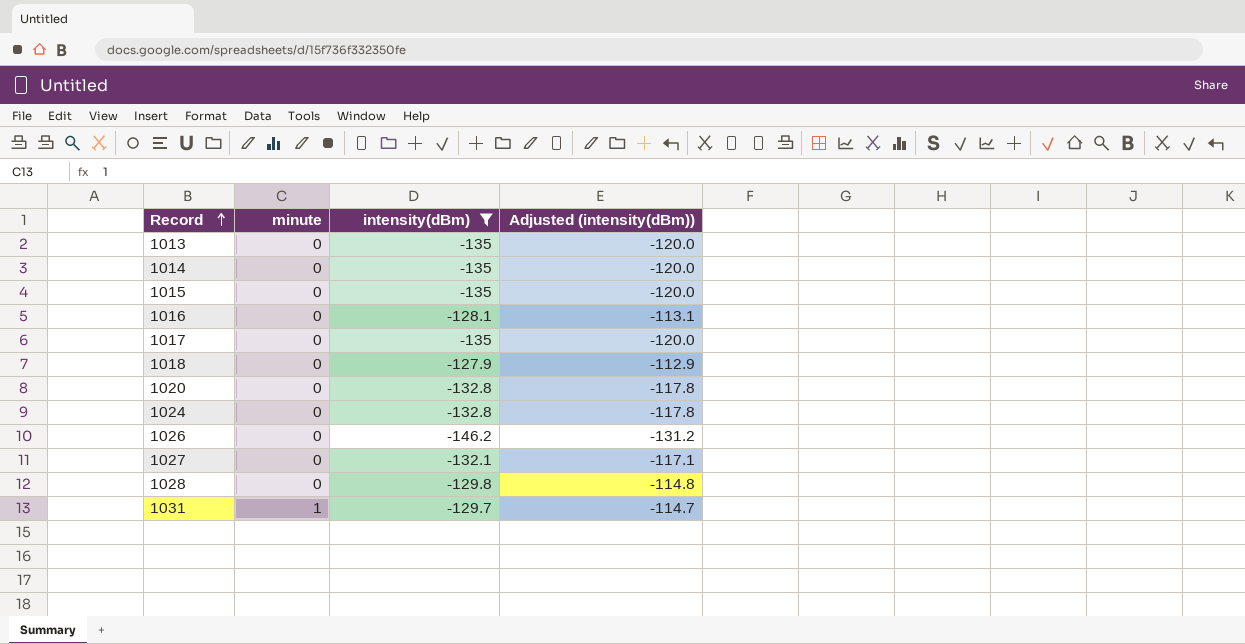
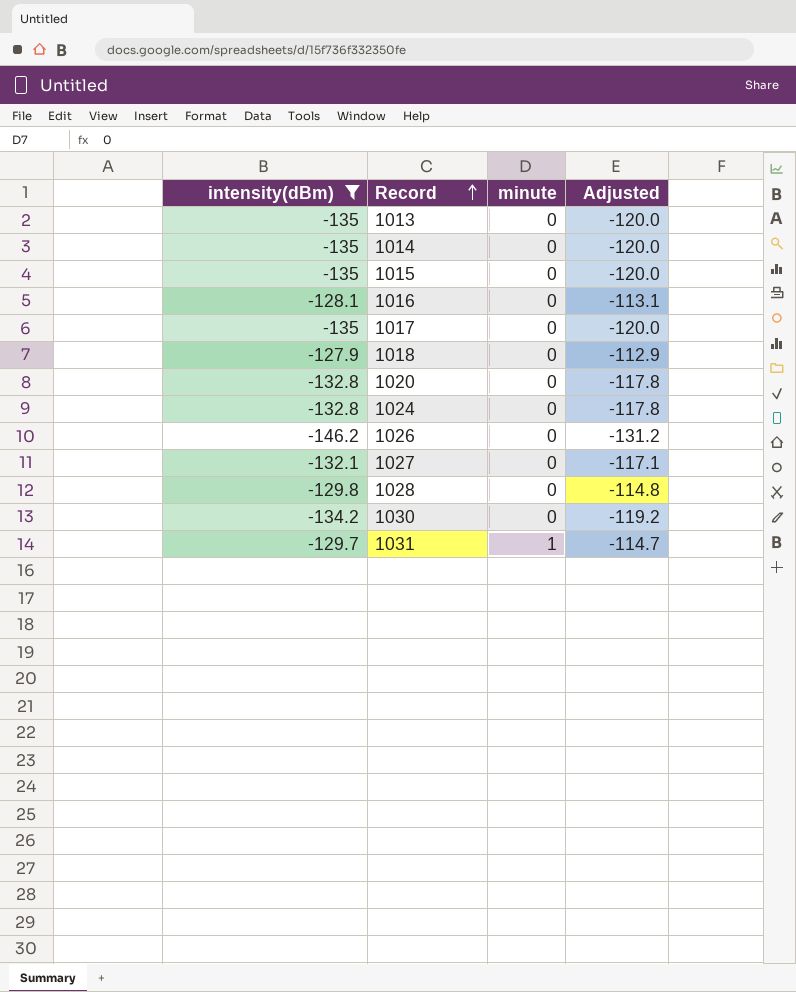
column intensity(dBm) | position: 3 -> 1
column name: Adjusted (intensity(dBm)) -> Adjusted
row 1030: none -> -134.2 | 0 | -119.2

